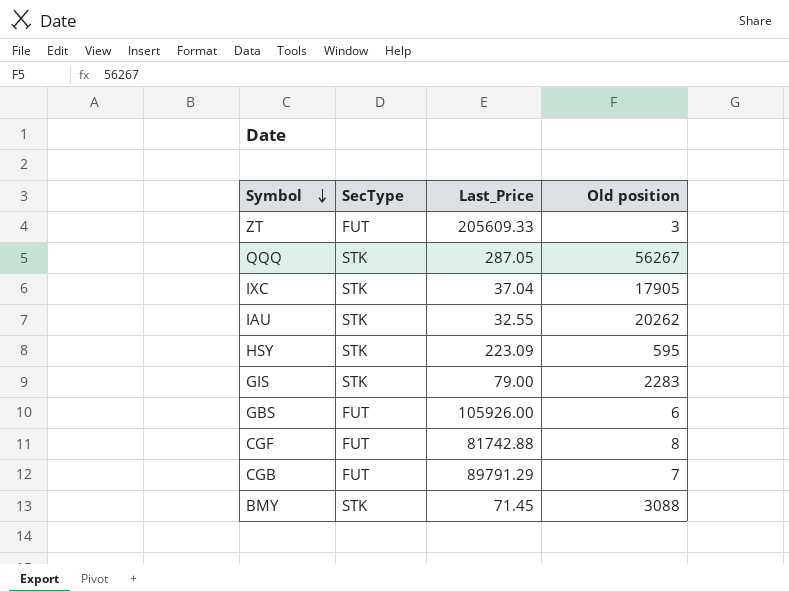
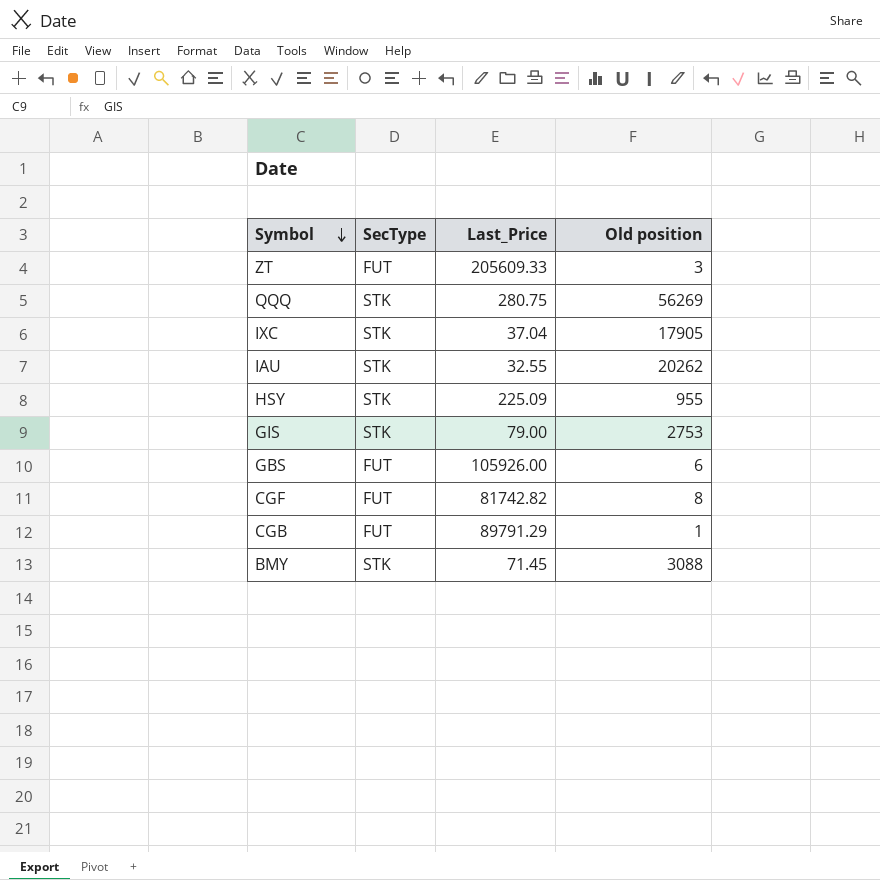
QQQ | Last_Price: 287.05 -> 280.75
QQQ | Old position: 56267 -> 56269
HSY | Last_Price: 223.09 -> 225.09
HSY | Old position: 595 -> 955
GIS | Old position: 2283 -> 2753
CGF | Last_Price: 81742.88 -> 81742.82
CGB | Old position: 7 -> 1

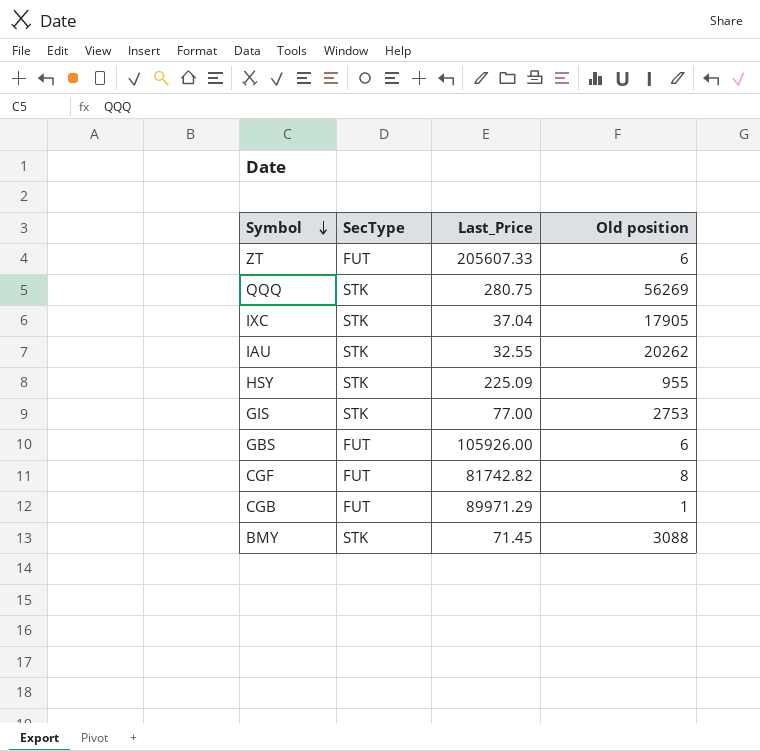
ZT | Last_Price: 205609.33 -> 205607.33
ZT | Old position: 3 -> 6
GIS | Last_Price: 79.00 -> 77.00
CGB | Last_Price: 89791.29 -> 89971.29

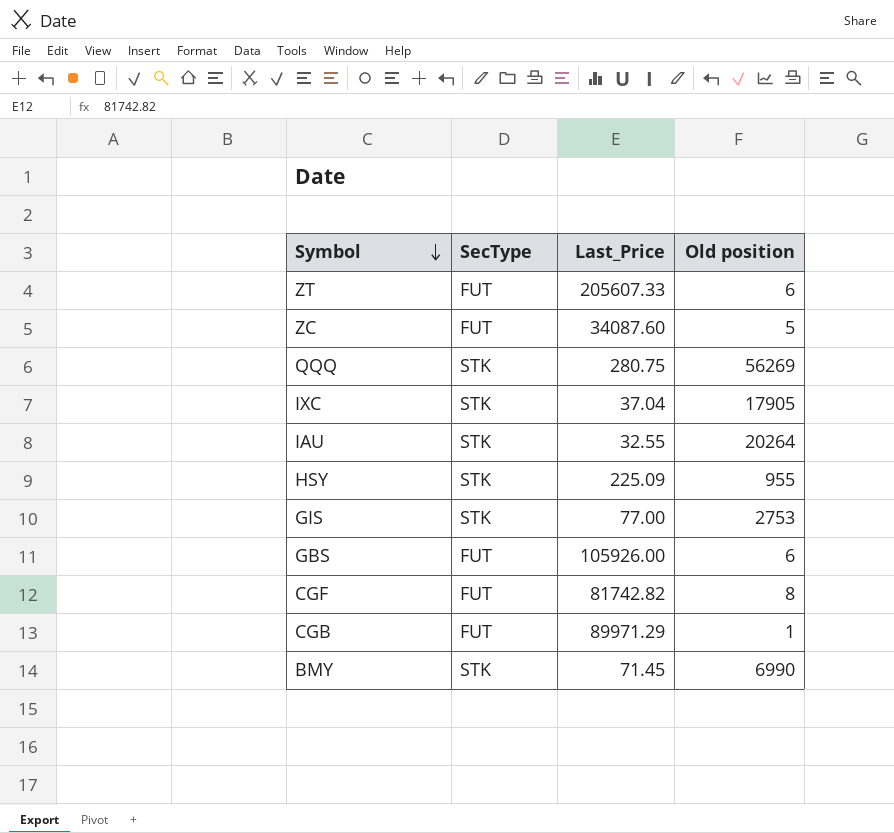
row ZC: none -> FUT | 34087.60 | 5
IAU | Old position: 20262 -> 20264
BMY | Old position: 3088 -> 6990

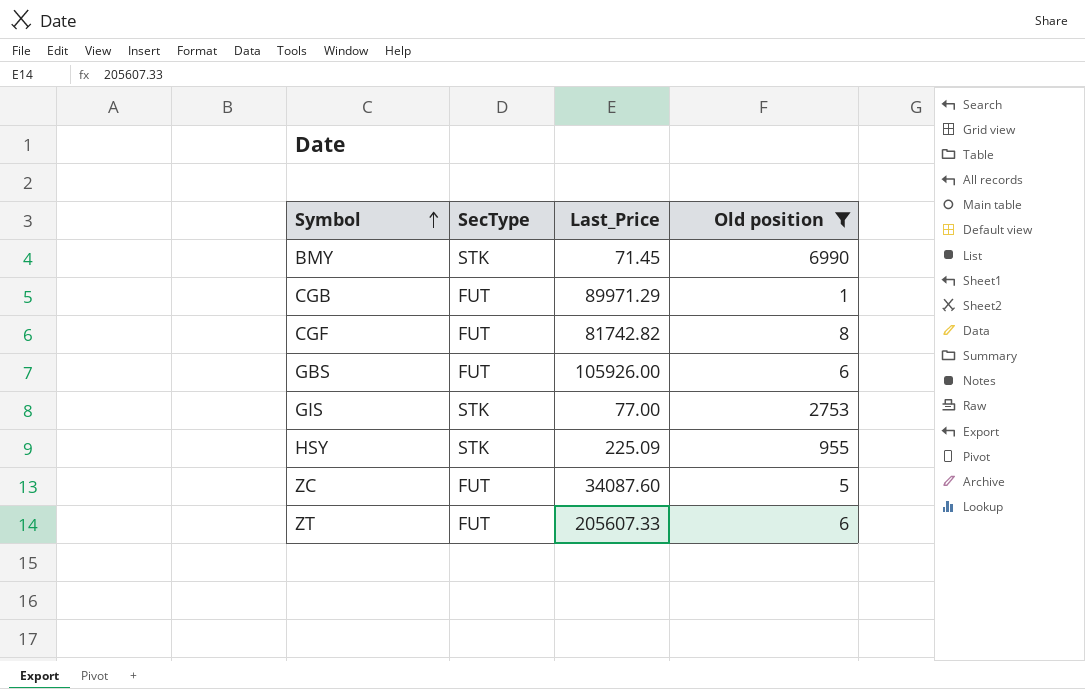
filter: none -> Old position <= 6990
row order: Symbol descending -> Symbol ascending

